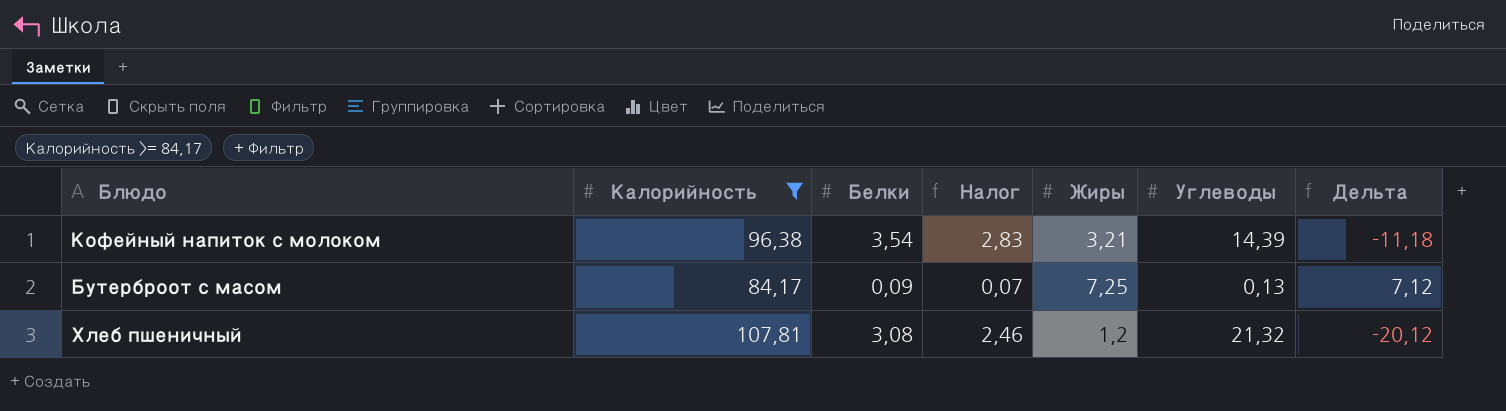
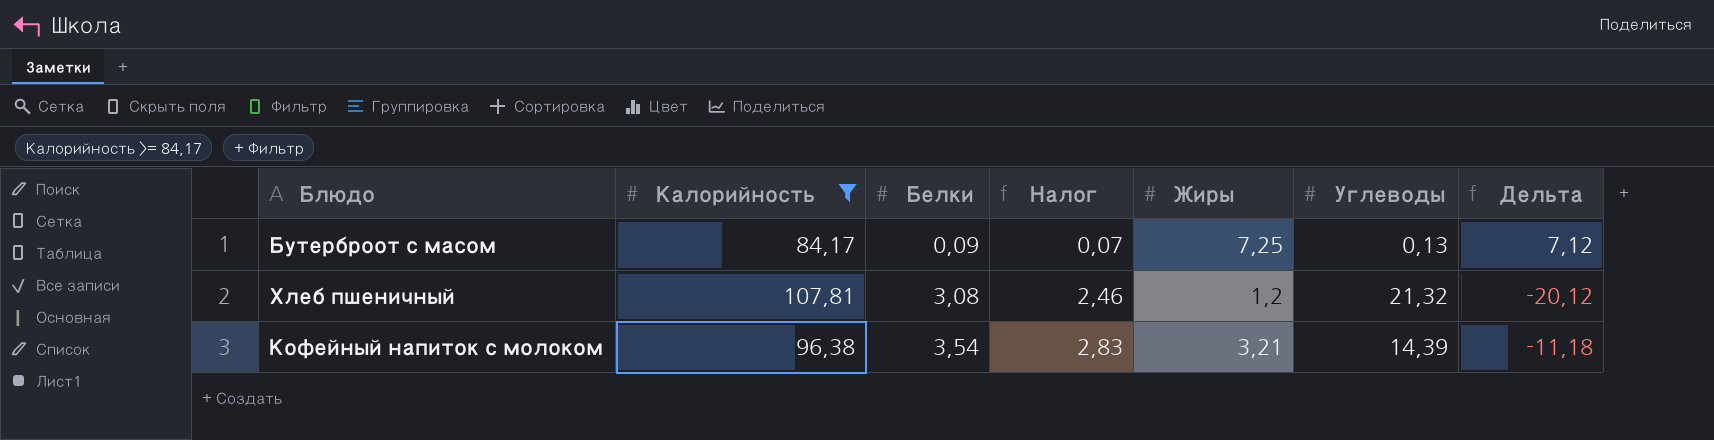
row order: none -> Белки ascending

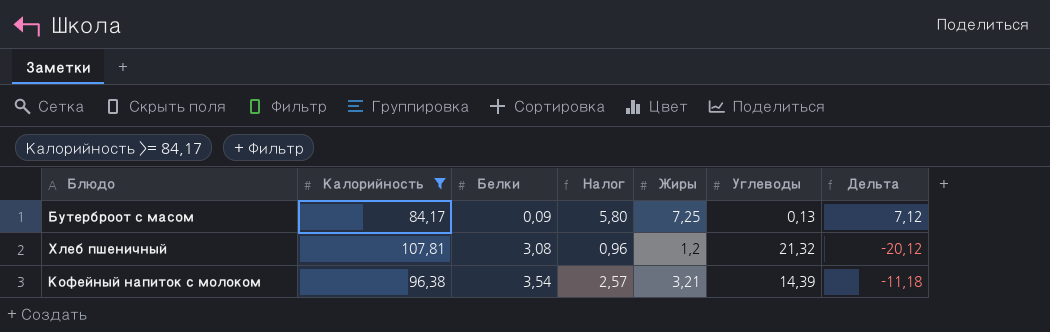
column Налог | formula: [Белки] * 0,8 -> [Жиры] * 0,8

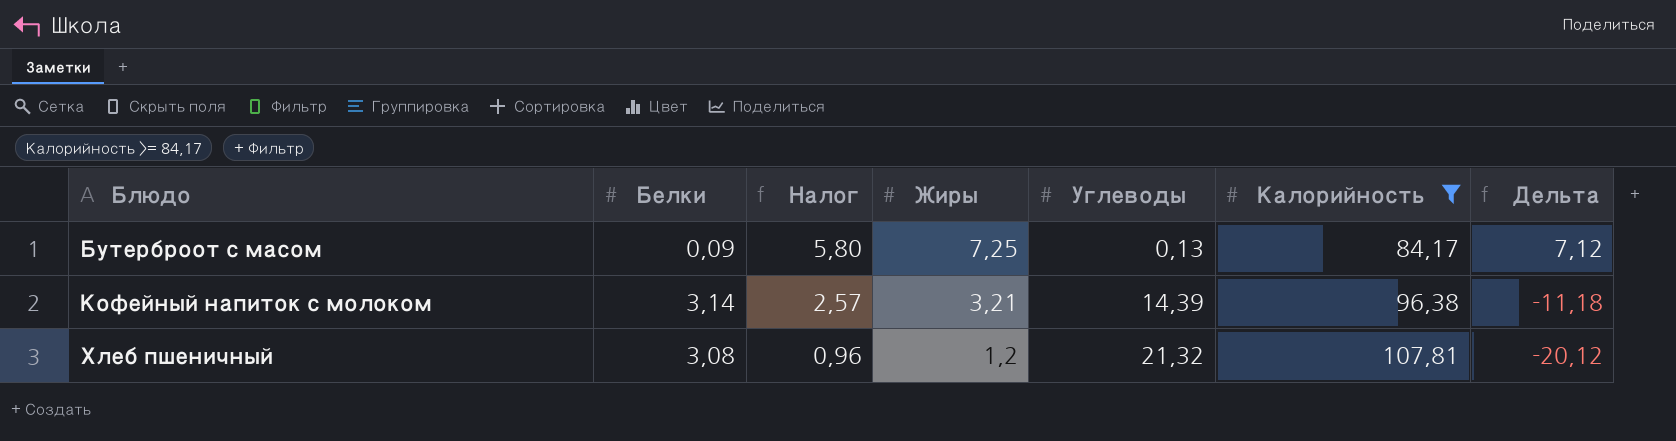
row order: Белки ascending -> Блюдо ascending
column Калорийность | position: 2 -> 6
Кофейный напиток с молоком | Белки: 3,54 -> 3,14

